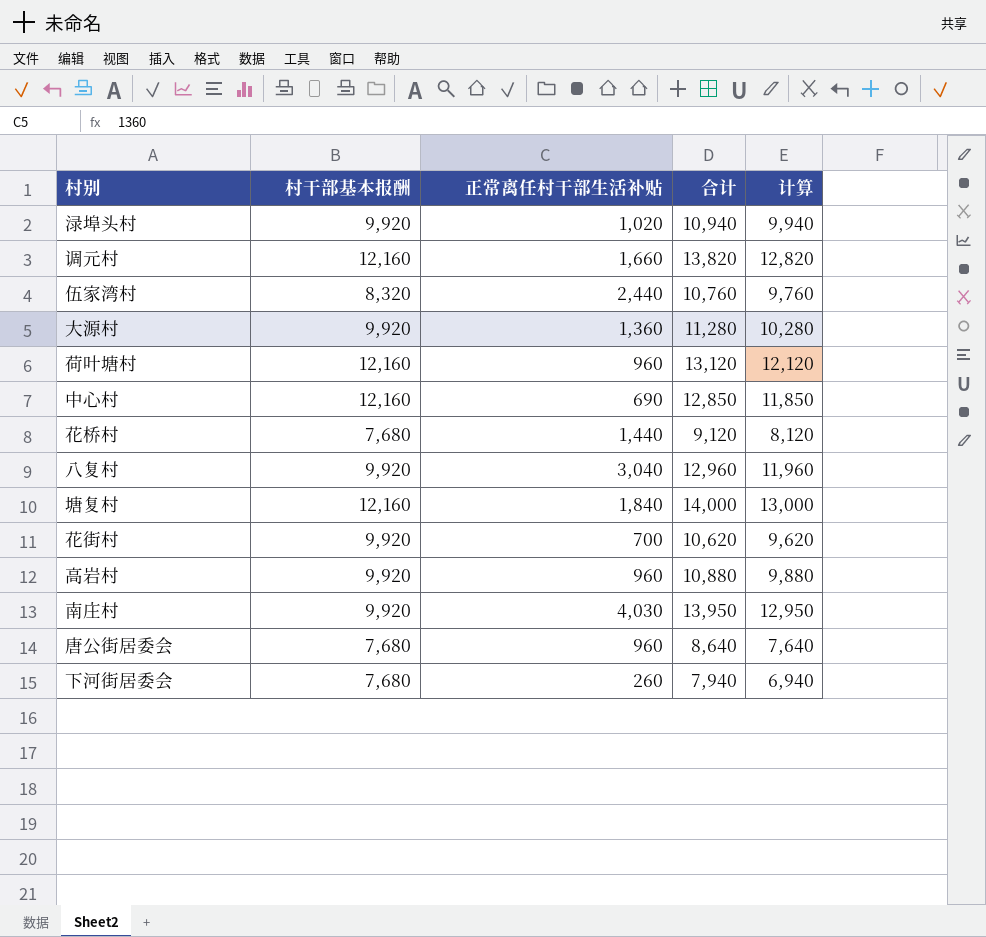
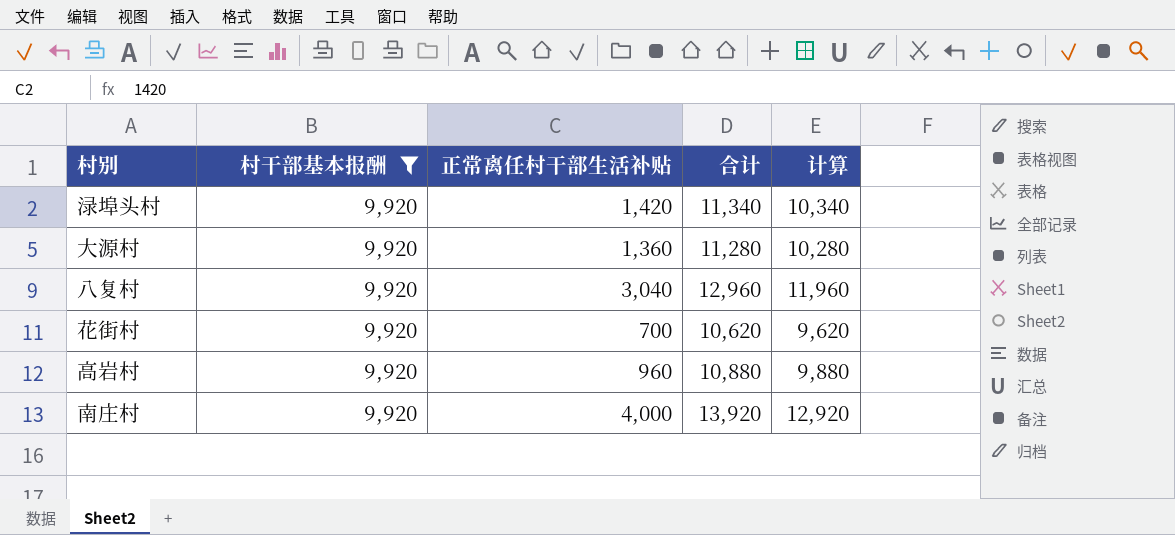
filter: none -> 村干部基本报酬 = 9,920
渌埠头村 | 正常离任村干部生活补贴: 1,020 -> 1,420
渌埠头村 | 合计: 10,940 -> 11,340
渌埠头村 | 计算: 9,940 -> 10,340
南庄村 | 正常离任村干部生活补贴: 4,030 -> 4,000
南庄村 | 合计: 13,950 -> 13,920
南庄村 | 计算: 12,950 -> 12,920

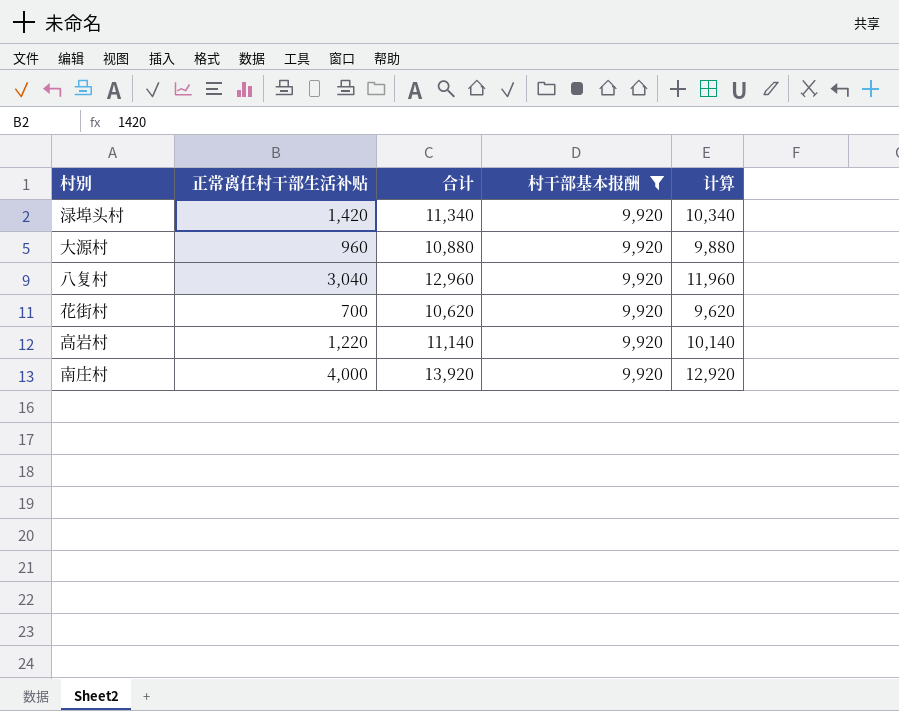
column 村干部基本报酬 | position: 2 -> 4
大源村 | 正常离任村干部生活补贴: 1,360 -> 960
大源村 | 合计: 11,280 -> 10,880
大源村 | 计算: 10,280 -> 9,880
高岩村 | 正常离任村干部生活补贴: 960 -> 1,220
高岩村 | 合计: 10,880 -> 11,140
高岩村 | 计算: 9,880 -> 10,140

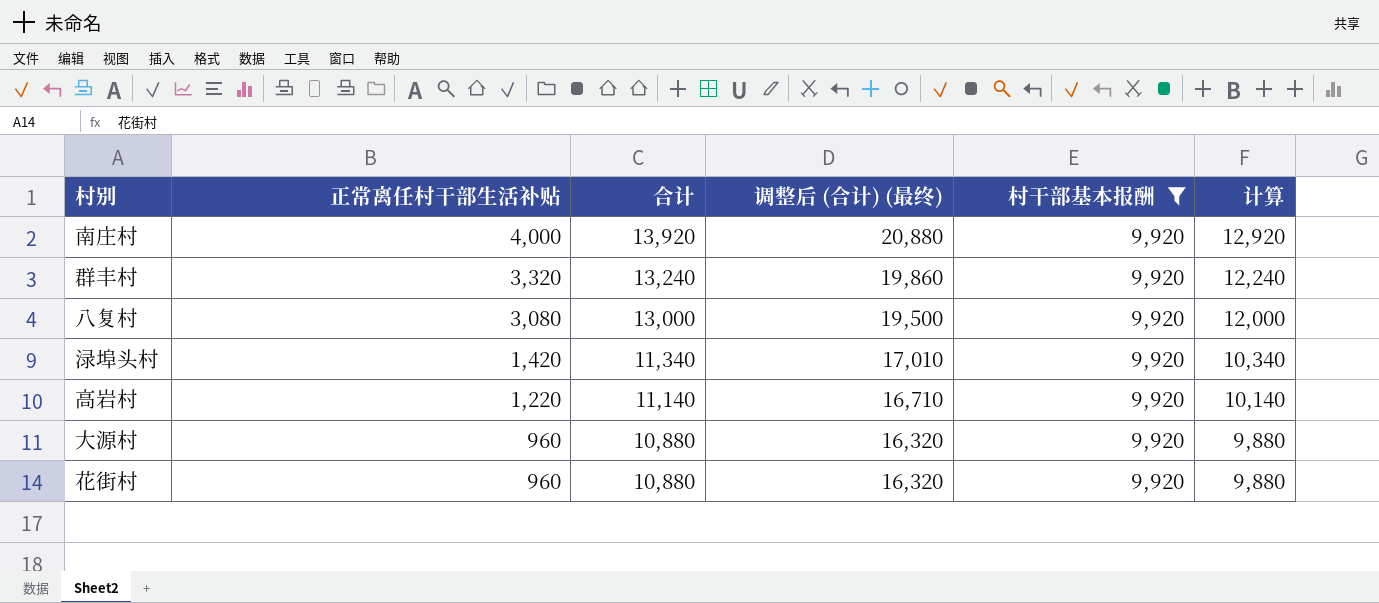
row order: none -> 正常离任村干部生活补贴 descending
column 调整后 (合计) (最终) | formula: none -> [合计] * 1.5
row 群丰村: none -> 3,320 | 13,240 | 19,860 | 9,920 | 12,240
八复村 | 正常离任村干部生活补贴: 3,040 -> 3,080
八复村 | 合计: 12,960 -> 13,000
八复村 | 计算: 11,960 -> 12,000
花街村 | 正常离任村干部生活补贴: 700 -> 960
花街村 | 合计: 10,620 -> 10,880
花街村 | 计算: 9,620 -> 9,880

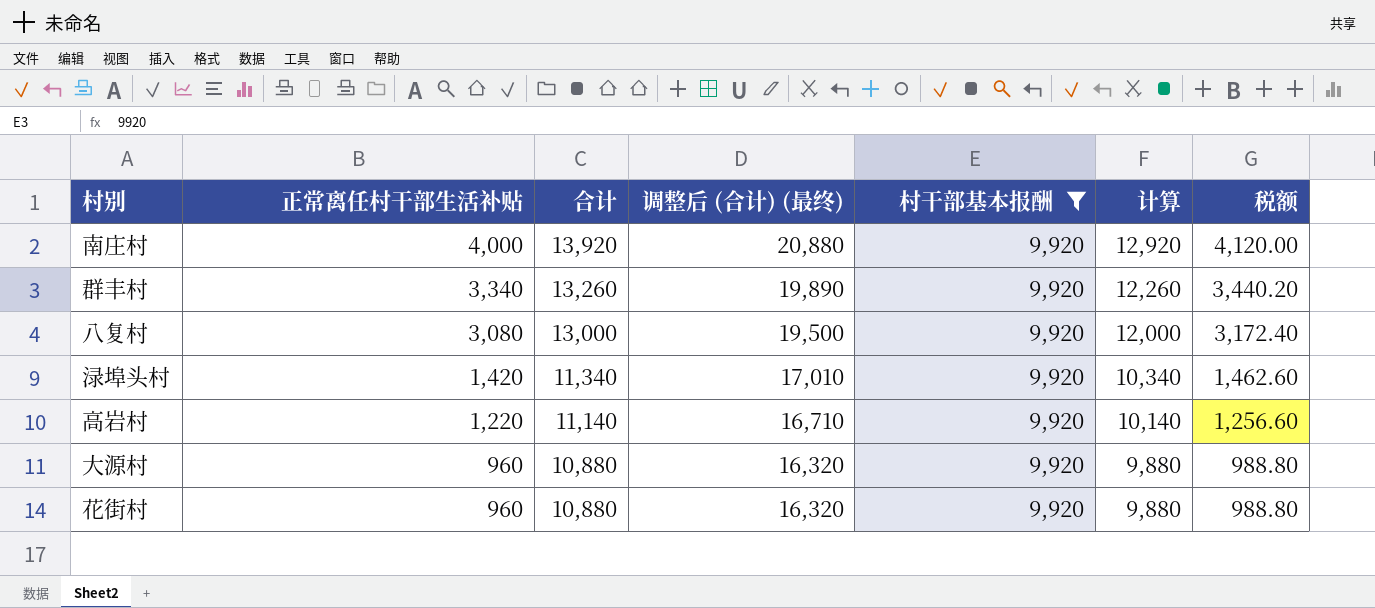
column 税额 | formula: none -> [正常离任村干部生活补贴] * 1.03
群丰村 | 正常离任村干部生活补贴: 3,320 -> 3,340
群丰村 | 合计: 13,240 -> 13,260
群丰村 | 调整后 (合计) (最终): 19,860 -> 19,890
群丰村 | 计算: 12,240 -> 12,260

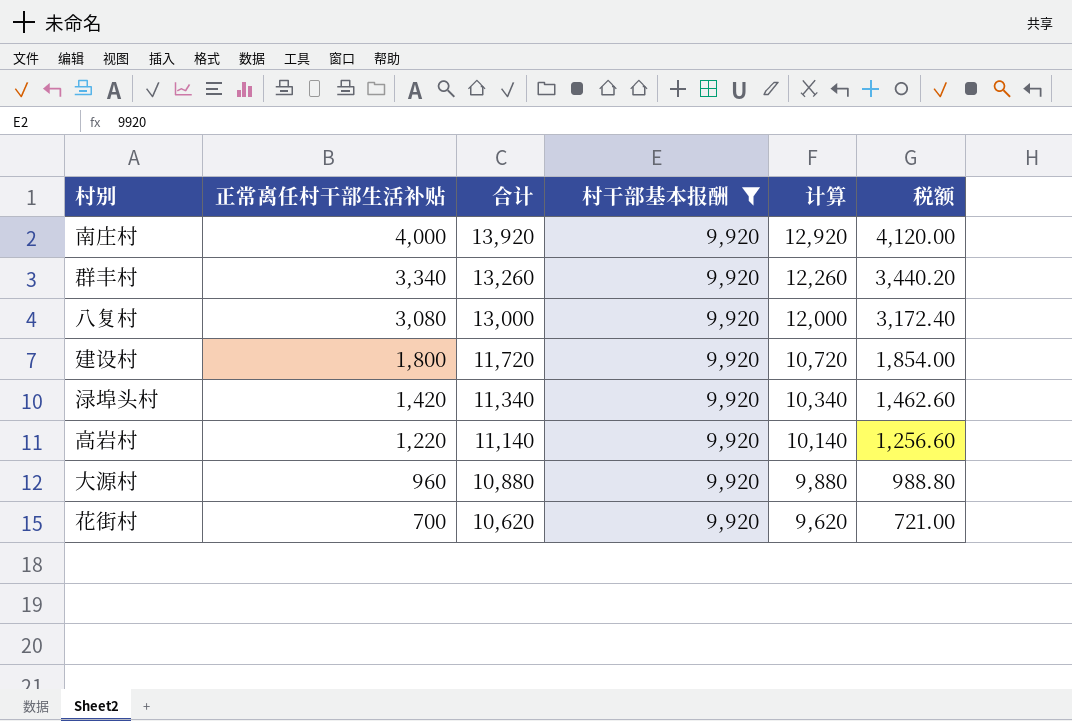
column 调整后 (合计) (最终) | formula: [合计] * 1.5 -> none
row 建设村: none -> 1,800 | 11,720 | 9,920 | 10,720 | 1,854.00
花街村 | 正常离任村干部生活补贴: 960 -> 700
花街村 | 合计: 10,880 -> 10,620
花街村 | 计算: 9,880 -> 9,620
花街村 | 税额: 988.80 -> 721.00

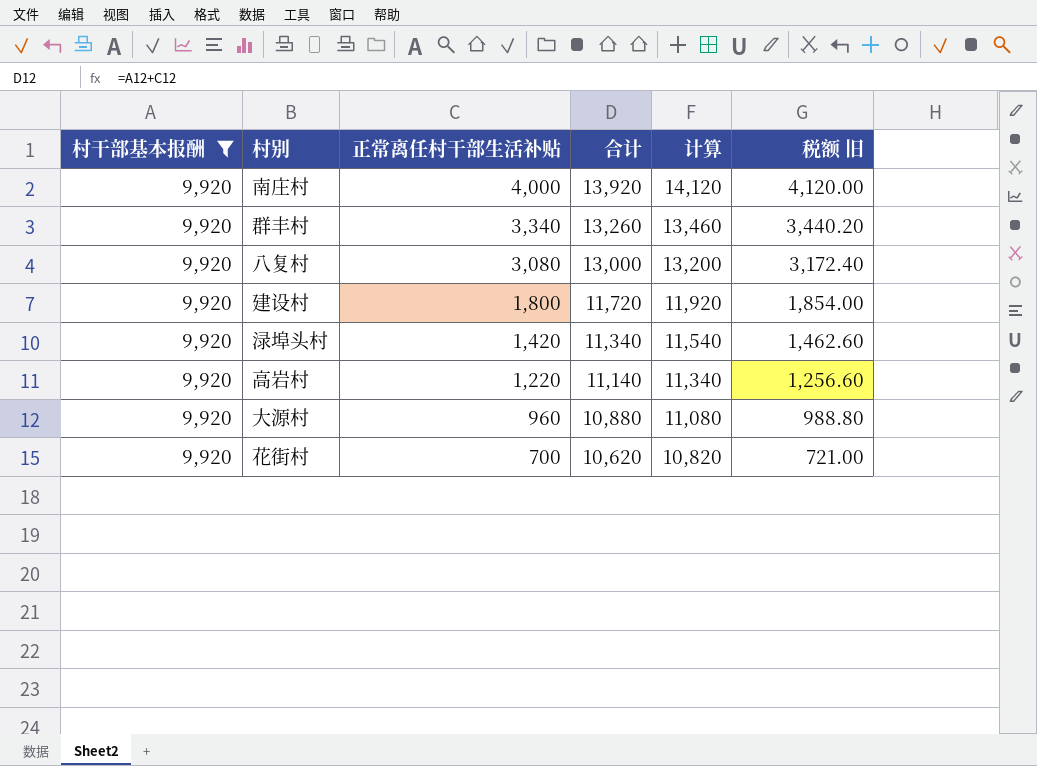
column 村干部基本报酬 | position: 4 -> 1
column 计算 | formula: [合计] - 1000 -> [合计] + 200
column name: 税额 -> 税额 旧

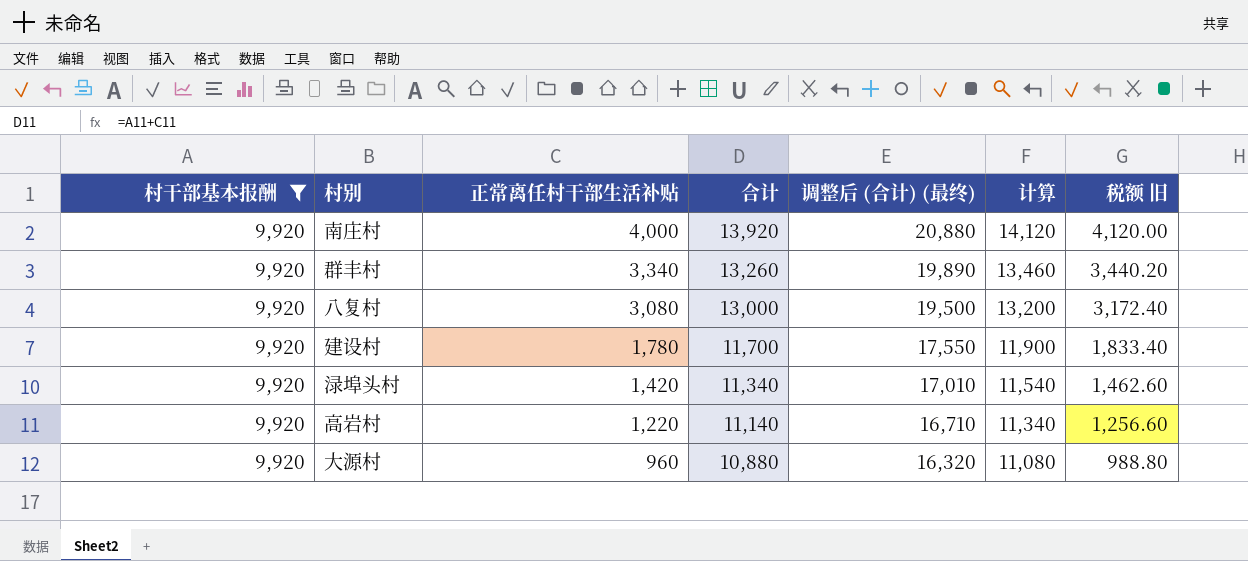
column 调整后 (合计) (最终) | formula: none -> [合计] * 1.5
row 花街村: 9,920 | 700 | 10,620 | 10,820 | 721.00 -> none
建设村 | 正常离任村干部生活补贴: 1,800 -> 1,780
建设村 | 合计: 11,720 -> 11,700
建设村 | 计算: 11,920 -> 11,900
建设村 | 税额 旧: 1,854.00 -> 1,833.40

